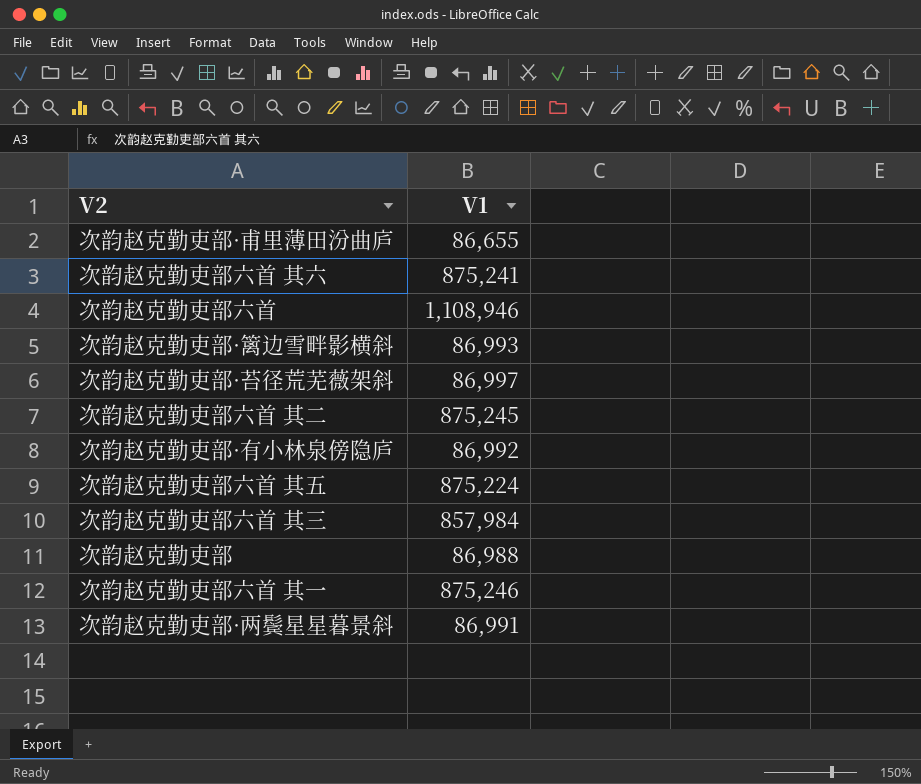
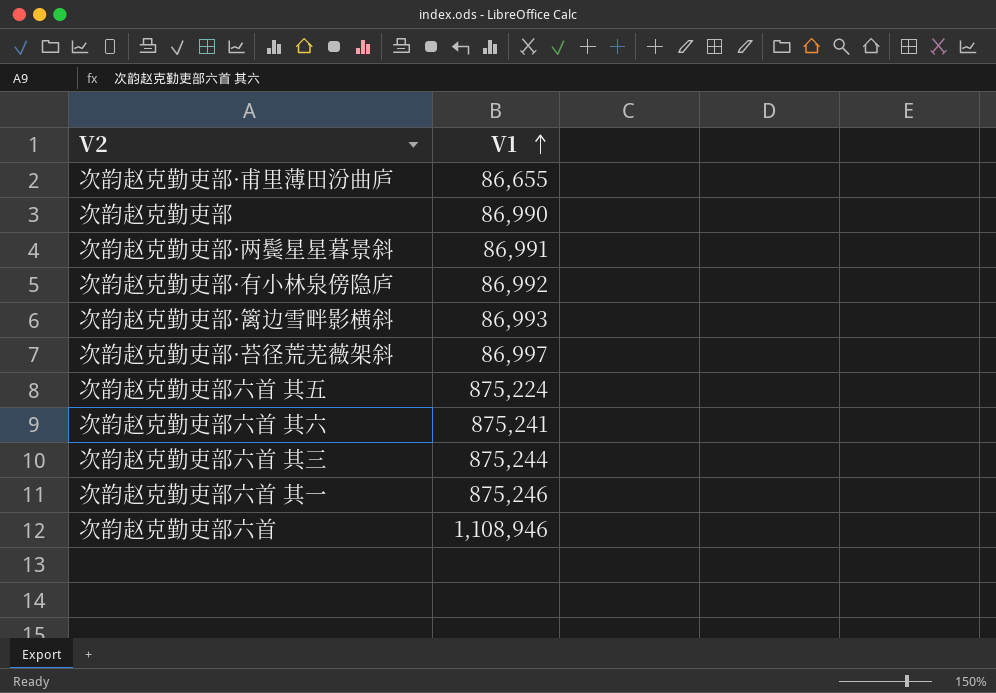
row order: none -> V1 ascending
row 次韵赵克勤吏部六首 其二: 875,245 -> none
次韵赵克勤吏部 | V1: 86,988 -> 86,990
次韵赵克勤吏部六首 其三 | V1: 857,984 -> 875,244

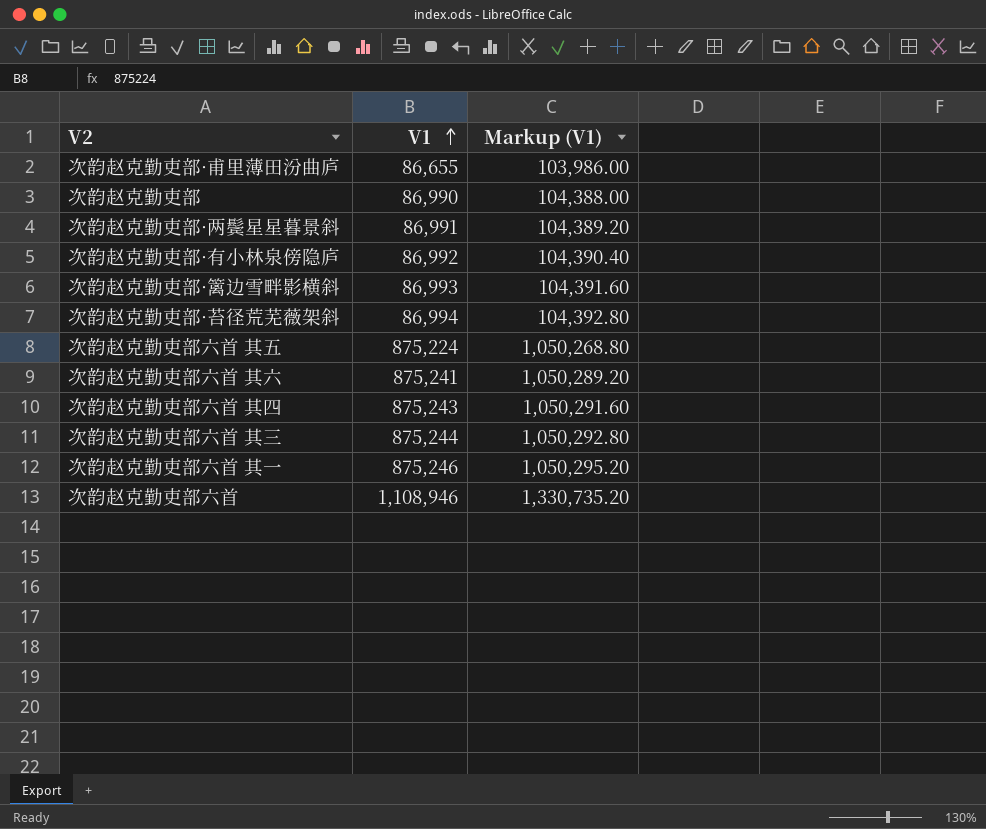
column Markup (V1) | formula: none -> [V1] * 1.2
次韵赵克勤吏部·苔径荒芜薇架斜 | V1: 86,997 -> 86,994
row 次韵赵克勤吏部六首 其四: none -> 875,243 | 1,050,291.60

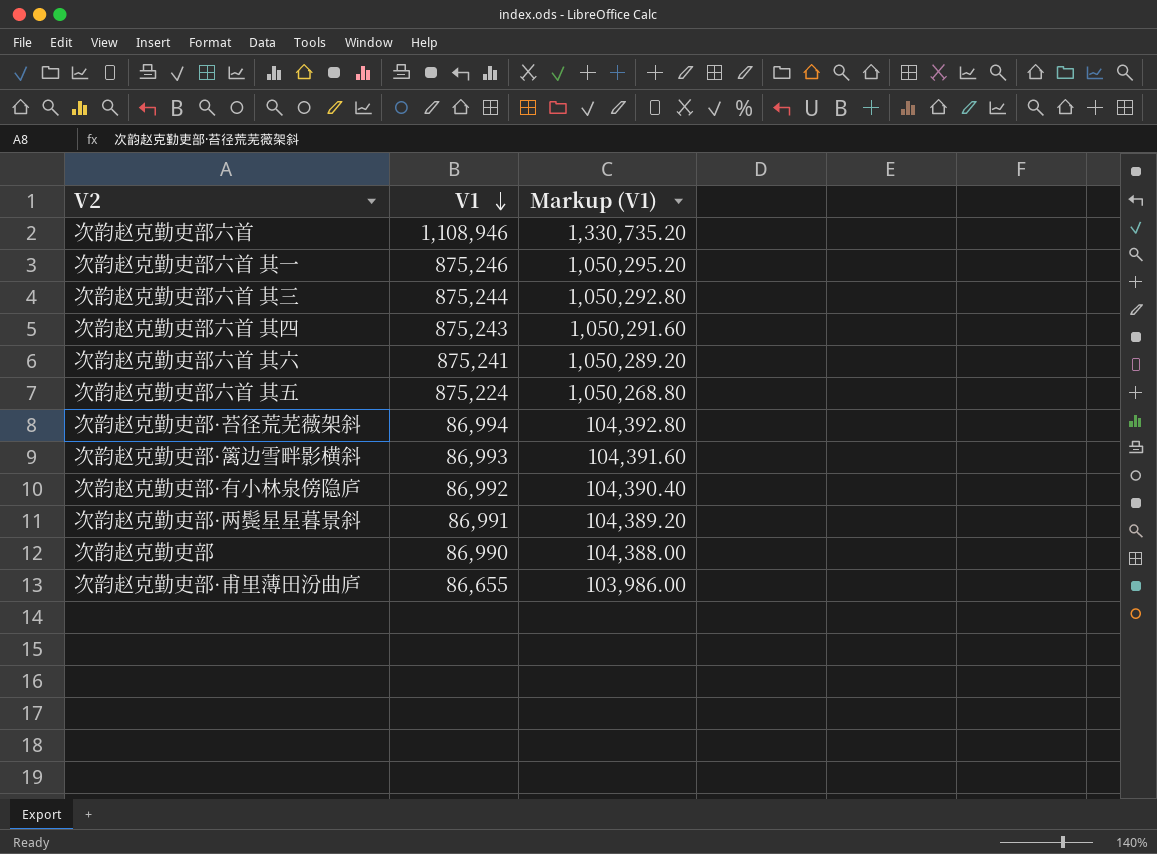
row order: V1 ascending -> V1 descending

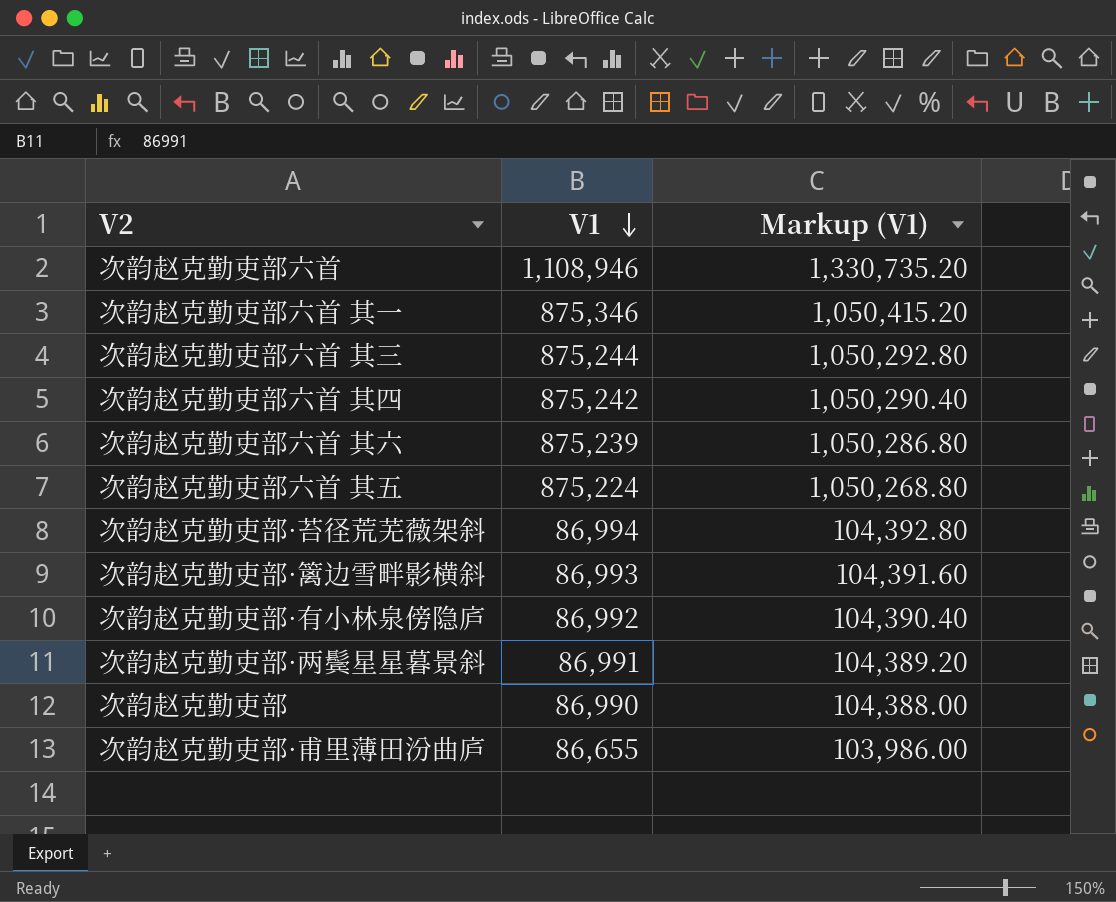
次韵赵克勤吏部六首 其一 | V1: 875,246 -> 875,346
次韵赵克勤吏部六首 其一 | Markup (V1): 1,050,295.20 -> 1,050,415.20
次韵赵克勤吏部六首 其四 | V1: 875,243 -> 875,242
次韵赵克勤吏部六首 其四 | Markup (V1): 1,050,291.60 -> 1,050,290.40
次韵赵克勤吏部六首 其六 | V1: 875,241 -> 875,239
次韵赵克勤吏部六首 其六 | Markup (V1): 1,050,289.20 -> 1,050,286.80

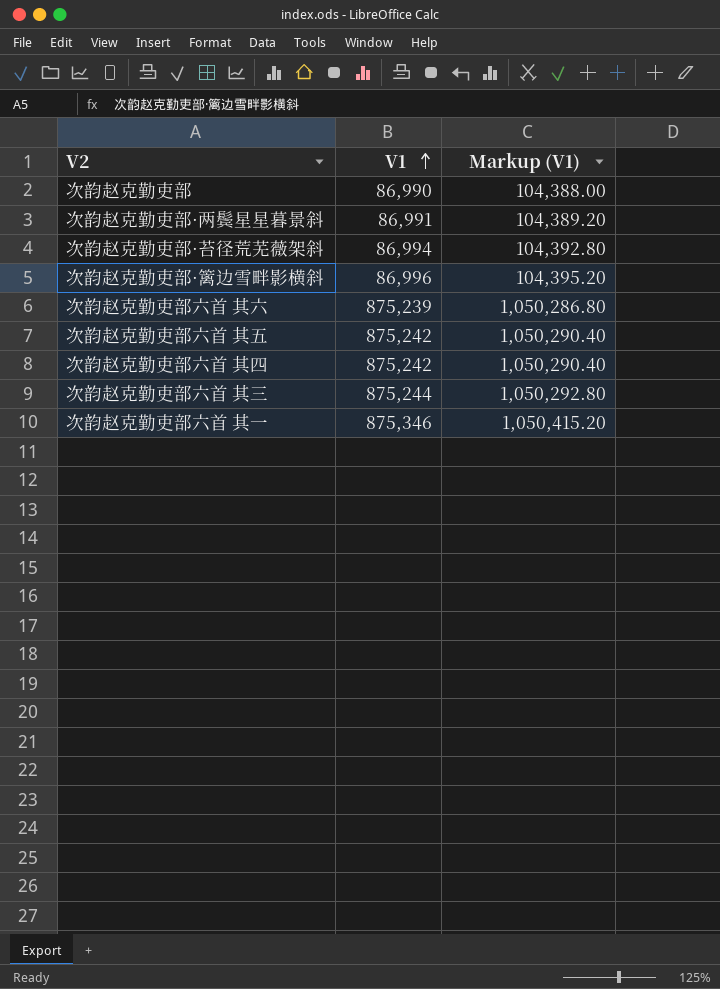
row order: V1 descending -> V1 ascending
row 次韵赵克勤吏部六首: 1,108,946 | 1,330,735.20 -> none
row 次韵赵克勤吏部·有小林泉傍隐庐: 86,992 | 104,390.40 -> none
row 次韵赵克勤吏部·甫里薄田汾曲庐: 86,655 | 103,986.00 -> none
次韵赵克勤吏部·篱边雪畔影横斜 | V1: 86,993 -> 86,996
次韵赵克勤吏部·篱边雪畔影横斜 | Markup (V1): 104,391.60 -> 104,395.20
次韵赵克勤吏部六首 其五 | V1: 875,224 -> 875,242
次韵赵克勤吏部六首 其五 | Markup (V1): 1,050,268.80 -> 1,050,290.40

